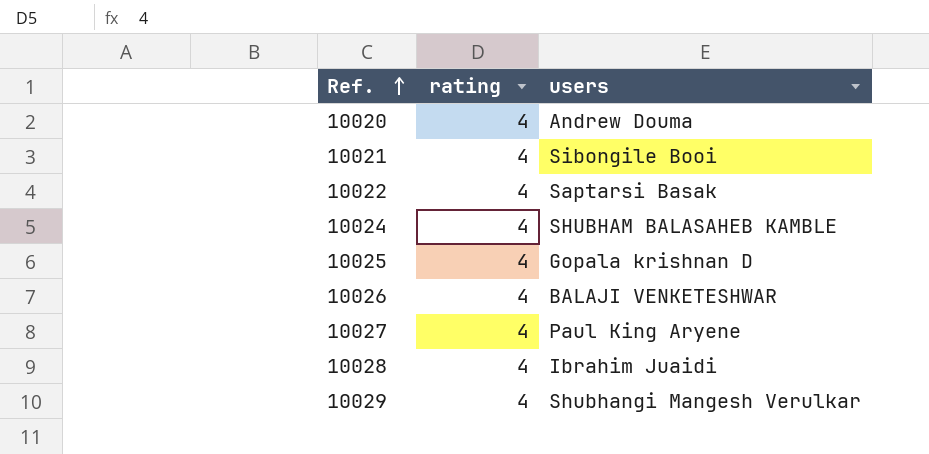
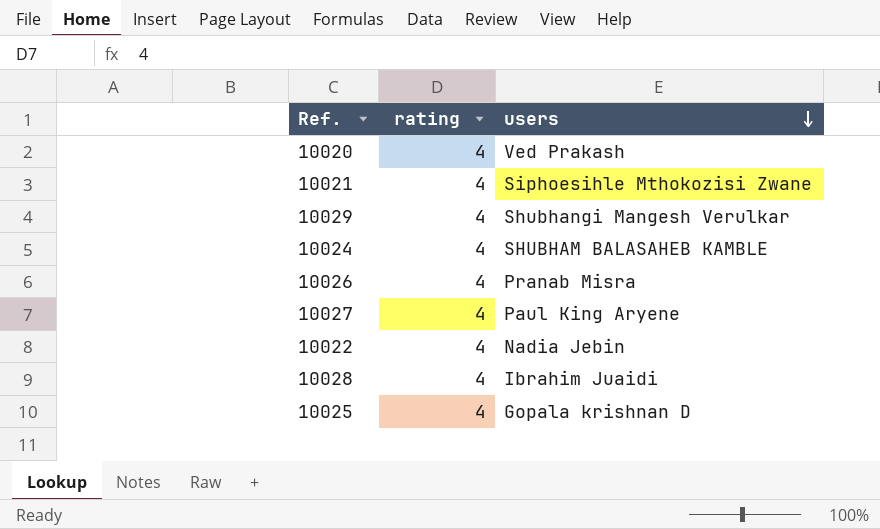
row order: Ref. ascending -> users descending
10020 | users: Andrew Douma -> Ved Prakash
10021 | users: Sibongile Booi -> Siphoesihle Mthokozisi Zwane
10026 | users: BALAJI VENKETESHWAR -> Pranab Misra
10022 | users: Saptarsi Basak -> Nadia Jebin

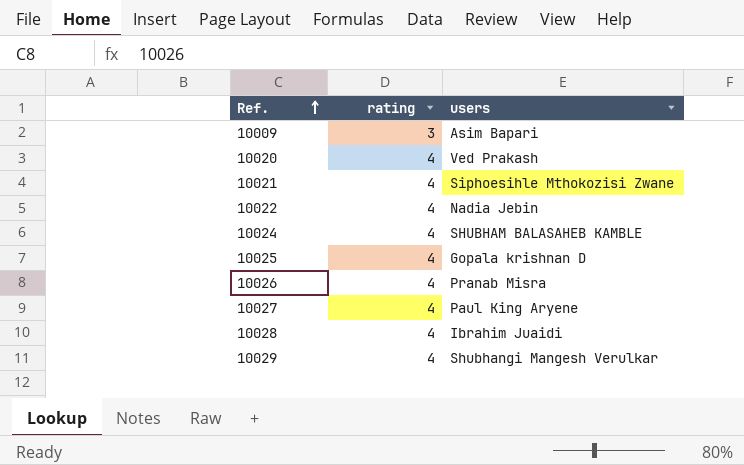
row order: users descending -> Ref. ascending
row 10009: none -> 3 | Asim Bapari

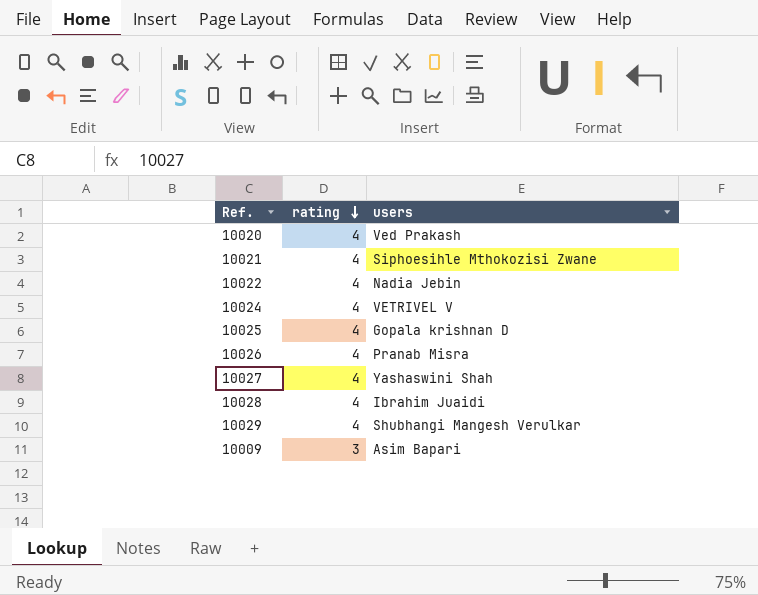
row order: Ref. ascending -> rating descending
10024 | users: SHUBHAM BALASAHEB KAMBLE -> VETRIVEL V
10027 | users: Paul King Aryene -> Yashaswini Shah

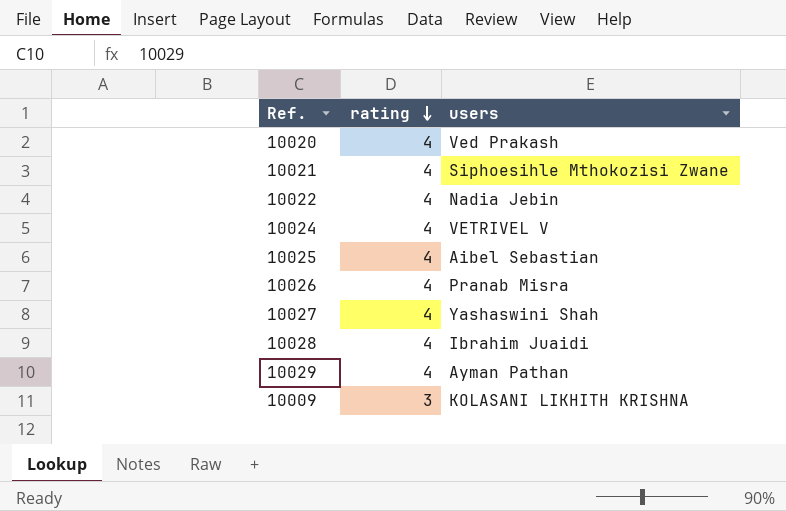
10025 | users: Gopala krishnan D -> Aibel Sebastian
10029 | users: Shubhangi Mangesh Verulkar -> Ayman Pathan
10009 | users: Asim Bapari -> KOLASANI LIKHITH KRISHNA

